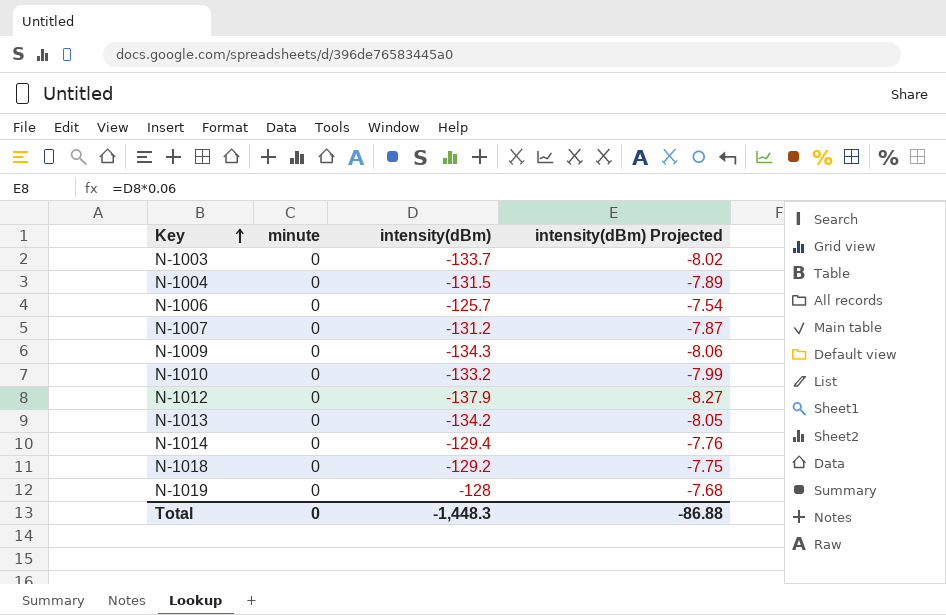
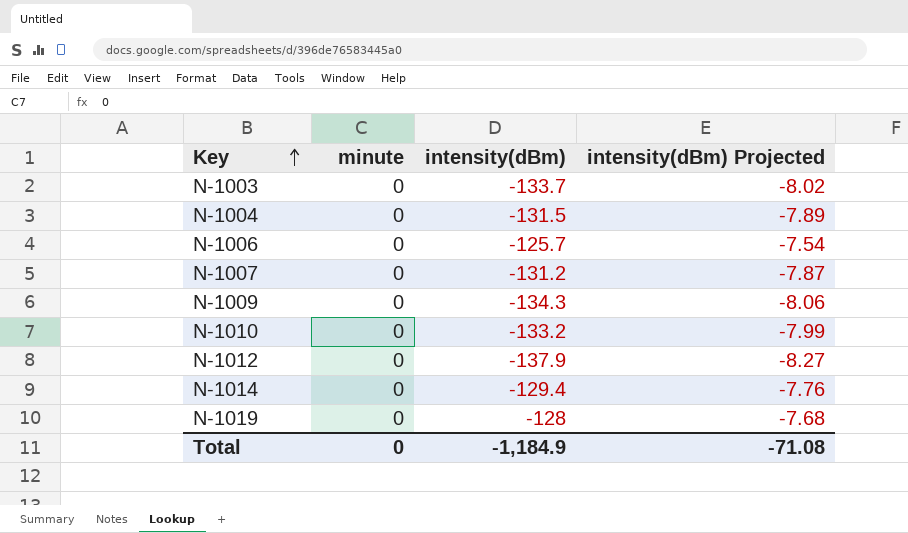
row N-1013: 0 | -134.2 | -8.05 -> none
row N-1018: 0 | -129.2 | -7.75 -> none
Total | intensity(dBm): -1,448.3 -> -1,184.9
Total | intensity(dBm) Projected: -86.88 -> -71.08

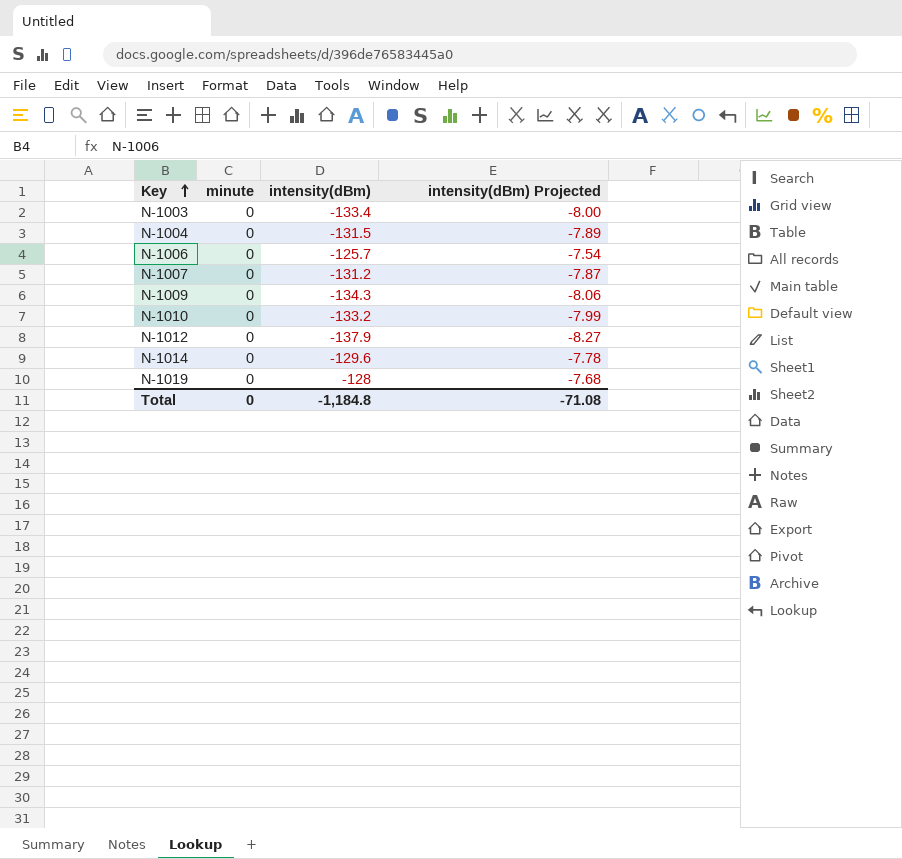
N-1003 | intensity(dBm): -133.7 -> -133.4
N-1003 | intensity(dBm) Projected: -8.02 -> -8.00
N-1014 | intensity(dBm): -129.4 -> -129.6
N-1014 | intensity(dBm) Projected: -7.76 -> -7.78
Total | intensity(dBm): -1,184.9 -> -1,184.8

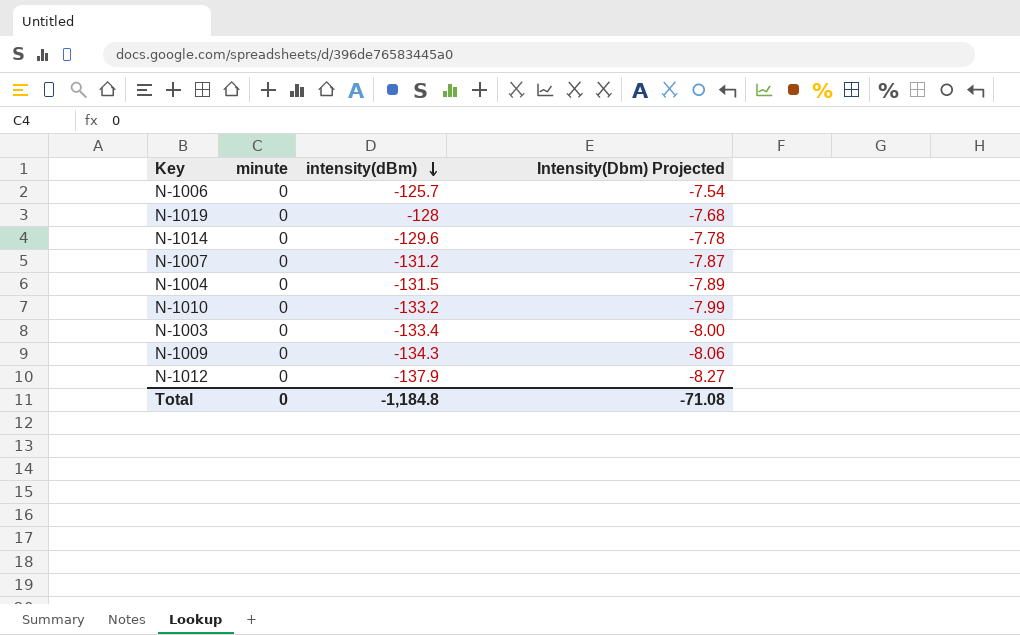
row order: Key ascending -> intensity(dBm) descending
column name: intensity(dBm) Projected -> Intensity(Dbm) Projected

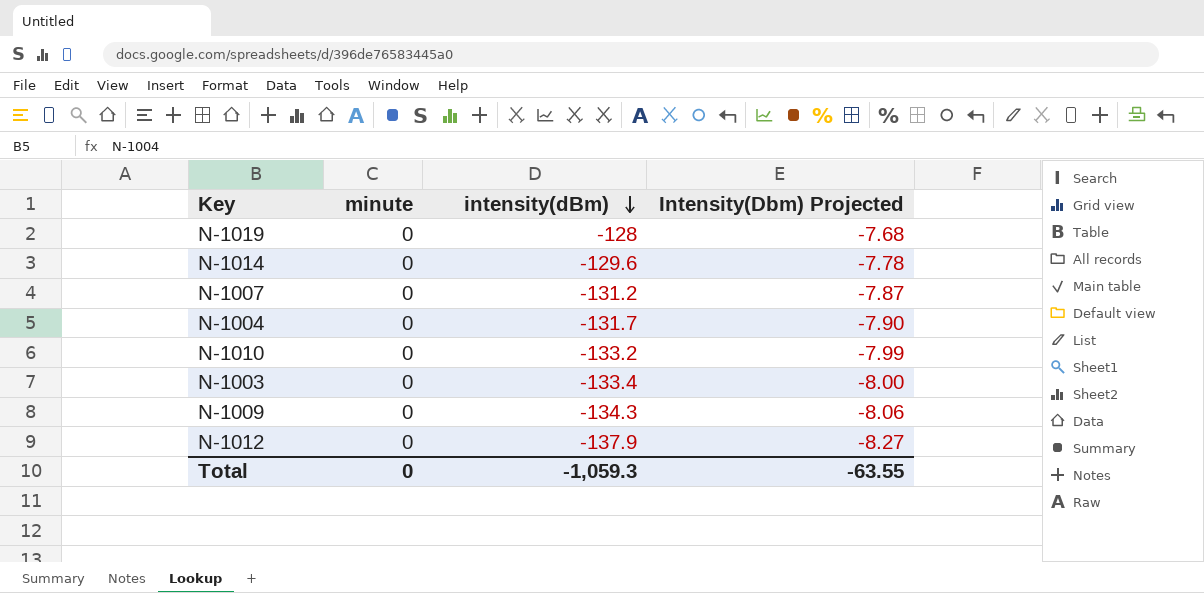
row N-1006: 0 | -125.7 | -7.54 -> none
N-1004 | intensity(dBm): -131.5 -> -131.7
N-1004 | Intensity(Dbm) Projected: -7.89 -> -7.90
Total | intensity(dBm): -1,184.8 -> -1,059.3
Total | Intensity(Dbm) Projected: -71.08 -> -63.55

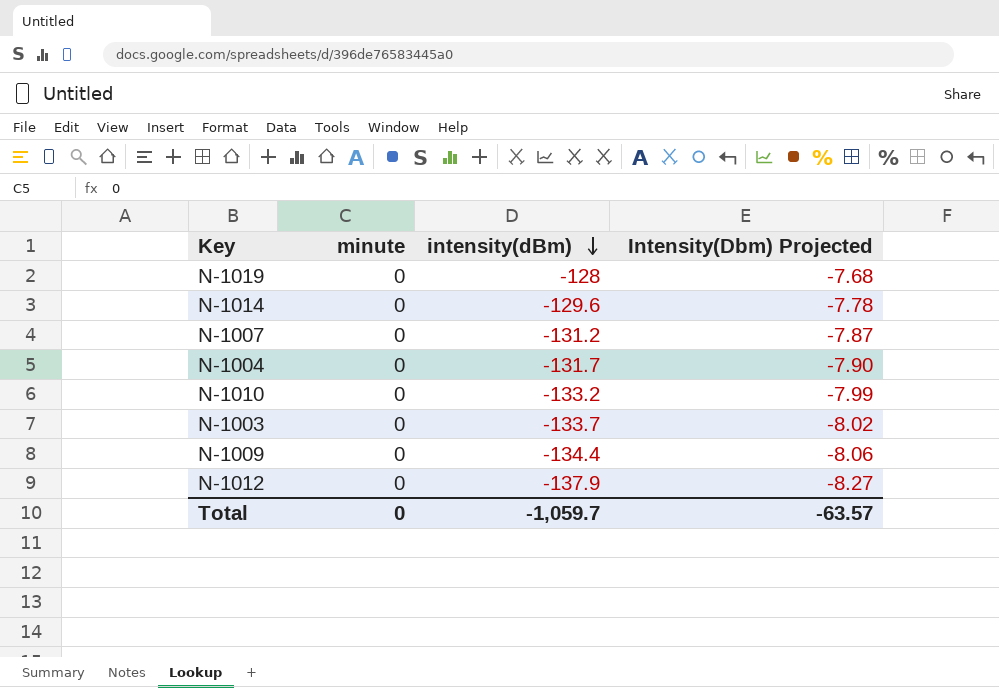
N-1003 | intensity(dBm): -133.4 -> -133.7
N-1003 | Intensity(Dbm) Projected: -8.00 -> -8.02
N-1009 | intensity(dBm): -134.3 -> -134.4
Total | intensity(dBm): -1,059.3 -> -1,059.7
Total | Intensity(Dbm) Projected: -63.55 -> -63.57

